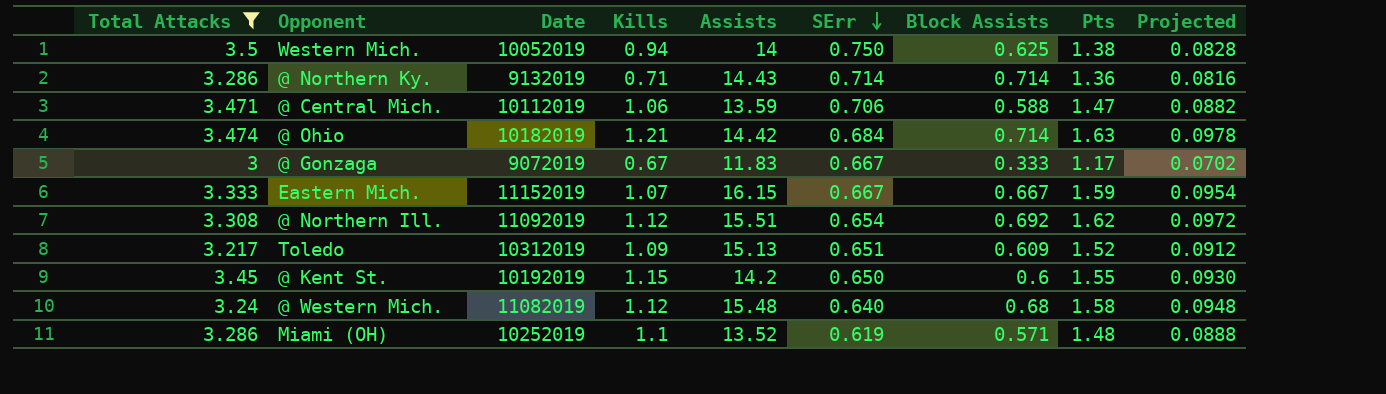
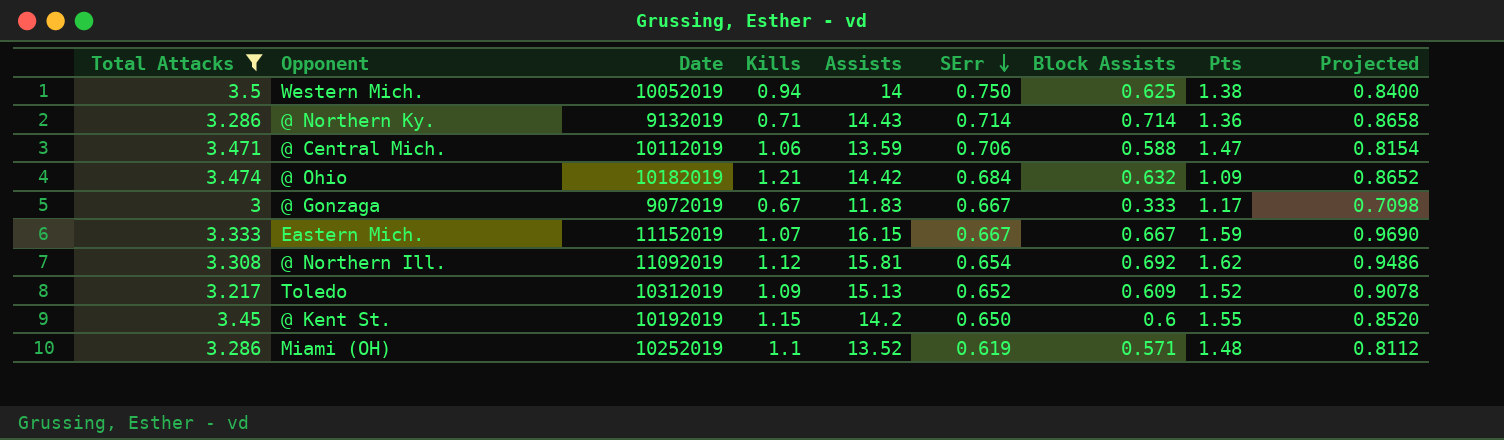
column Projected | formula: [Pts] * 0.06 -> [Assists] * 0.06
row @ Western Mich.: 3.24 | 11082019 | 1.12 | 15.48 | 0.640 | 0.68 | 1.58 | 0.0948 -> none
@ Ohio | Block Assists: 0.714 -> 0.632
@ Ohio | Pts: 1.63 -> 1.09
@ Northern Ill. | Assists: 15.51 -> 15.81
Toledo | SErr: 0.651 -> 0.652

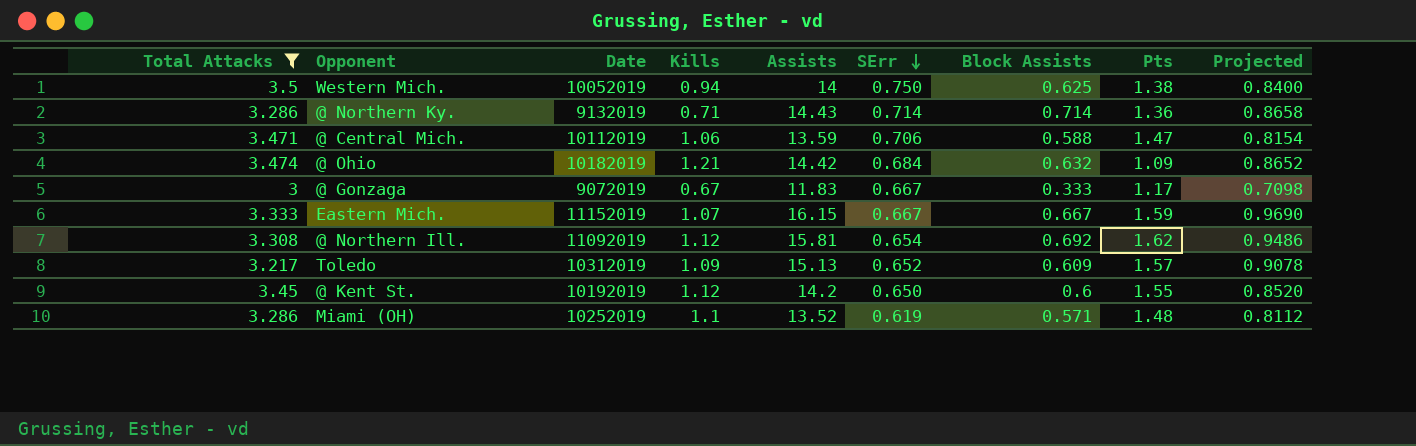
Toledo | Pts: 1.52 -> 1.57
@ Kent St. | Kills: 1.15 -> 1.12

